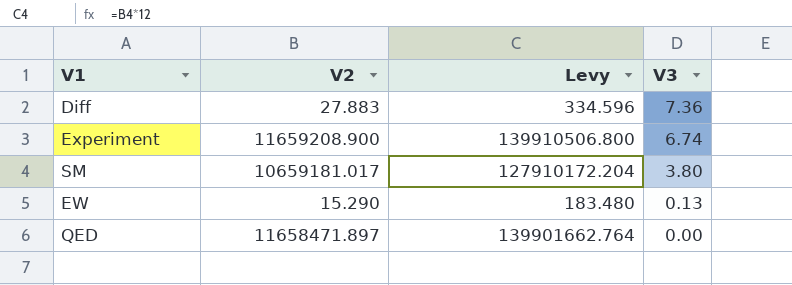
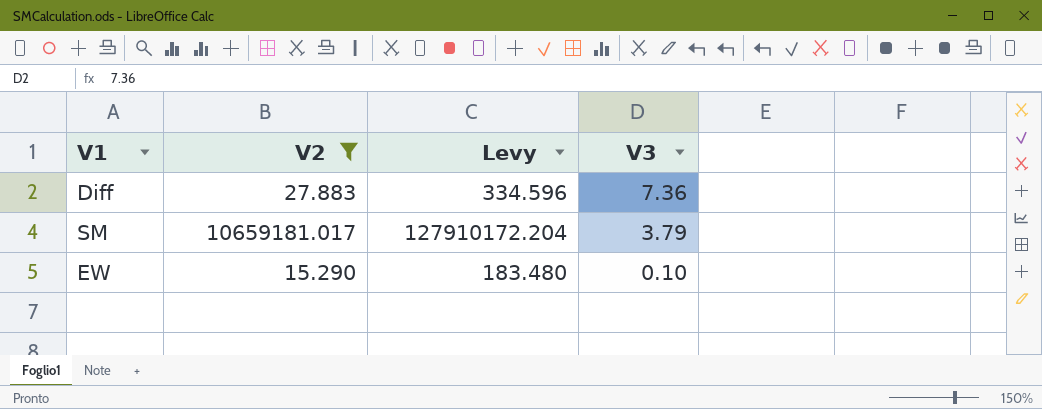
filter: none -> V2 <= 10659181.017
SM | V3: 3.80 -> 3.79
EW | V3: 0.13 -> 0.10

